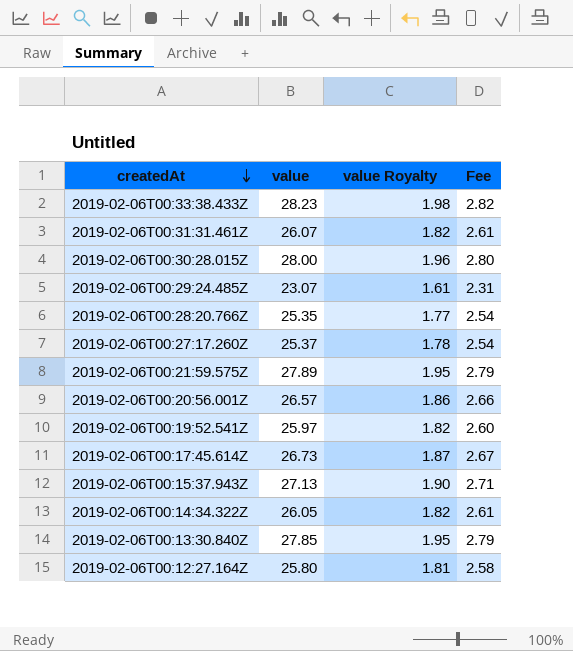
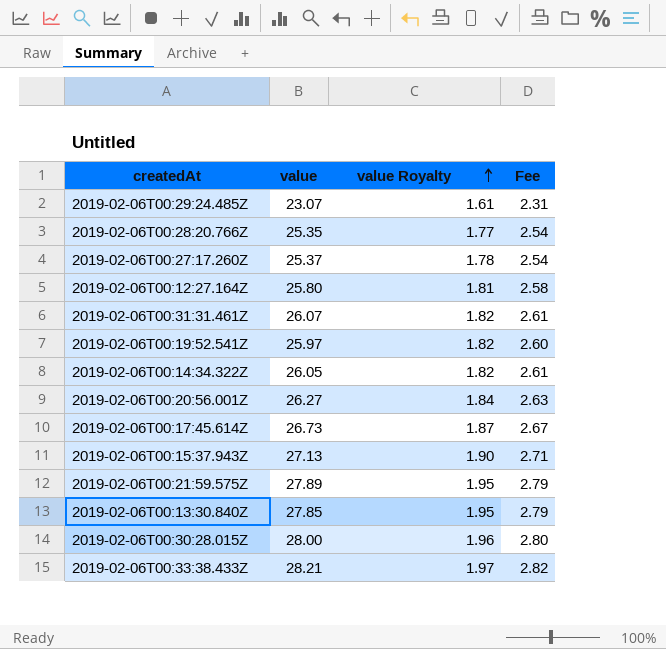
row order: createdAt descending -> value Royalty ascending
2019-02-06T00:20:56.001Z | value: 26.57 -> 26.27
2019-02-06T00:20:56.001Z | value Royalty: 1.86 -> 1.84
2019-02-06T00:20:56.001Z | Fee: 2.66 -> 2.63
2019-02-06T00:33:38.433Z | value: 28.23 -> 28.21
2019-02-06T00:33:38.433Z | value Royalty: 1.98 -> 1.97

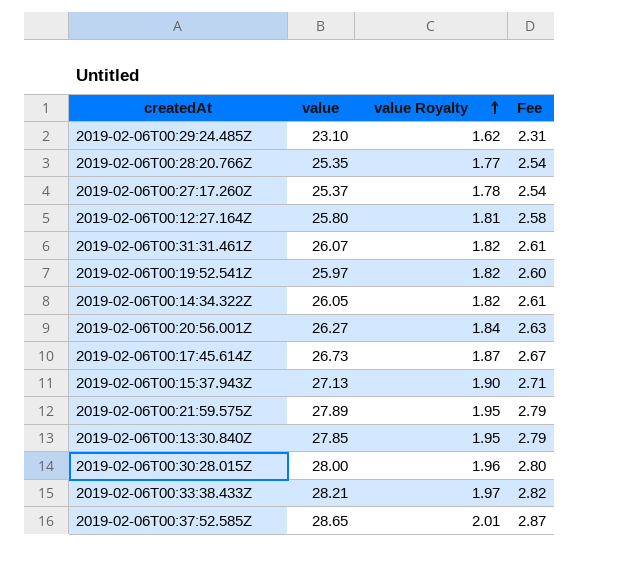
2019-02-06T00:29:24.485Z | value: 23.07 -> 23.10
2019-02-06T00:29:24.485Z | value Royalty: 1.61 -> 1.62
row 2019-02-06T00:37:52.585Z: none -> 28.65 | 2.01 | 2.87

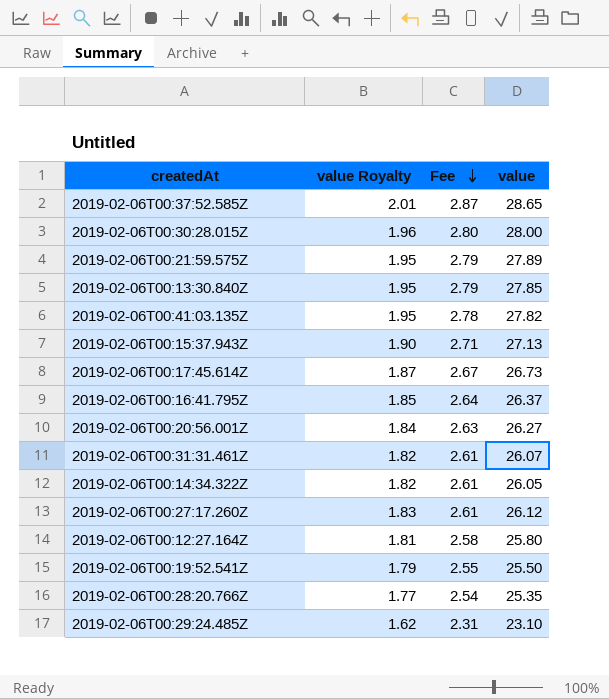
row order: value Royalty ascending -> Fee descending
column value | position: 2 -> 4
row 2019-02-06T00:33:38.433Z: 28.21 | 1.97 | 2.82 -> none
row 2019-02-06T00:41:03.135Z: none -> 1.95 | 2.78 | 27.82
row 2019-02-06T00:16:41.795Z: none -> 1.85 | 2.64 | 26.37
2019-02-06T00:27:17.260Z | value Royalty: 1.78 -> 1.83
2019-02-06T00:27:17.260Z | Fee: 2.54 -> 2.61
2019-02-06T00:27:17.260Z | value: 25.37 -> 26.12
2019-02-06T00:19:52.541Z | value Royalty: 1.82 -> 1.79
2019-02-06T00:19:52.541Z | Fee: 2.60 -> 2.55
2019-02-06T00:19:52.541Z | value: 25.97 -> 25.50

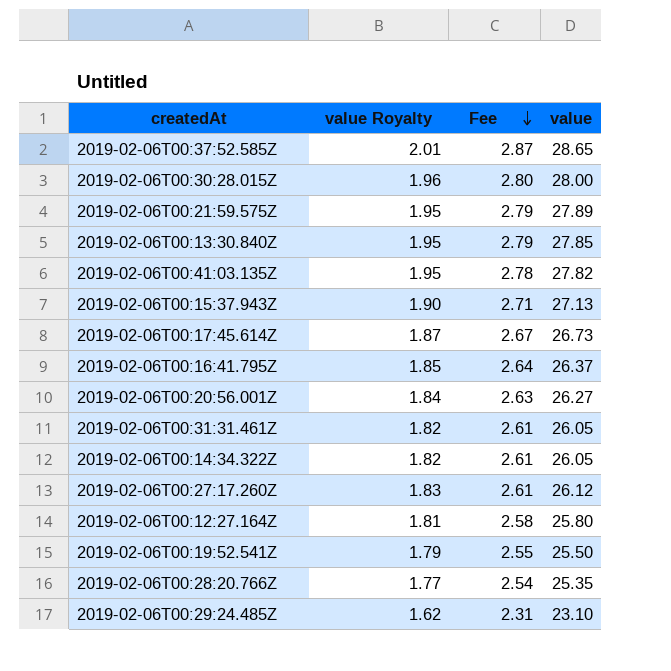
2019-02-06T00:31:31.461Z | value: 26.07 -> 26.05

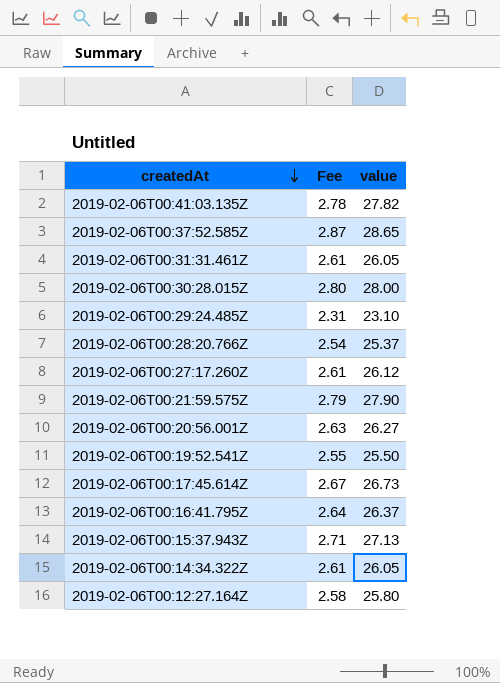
row order: Fee descending -> createdAt descending
column value Royalty | formula: [value] * 0.07 -> none
row 2019-02-06T00:13:30.840Z: 1.95 | 2.79 | 27.85 -> none
2019-02-06T00:28:20.766Z | value: 25.35 -> 25.37
2019-02-06T00:21:59.575Z | value: 27.89 -> 27.90

